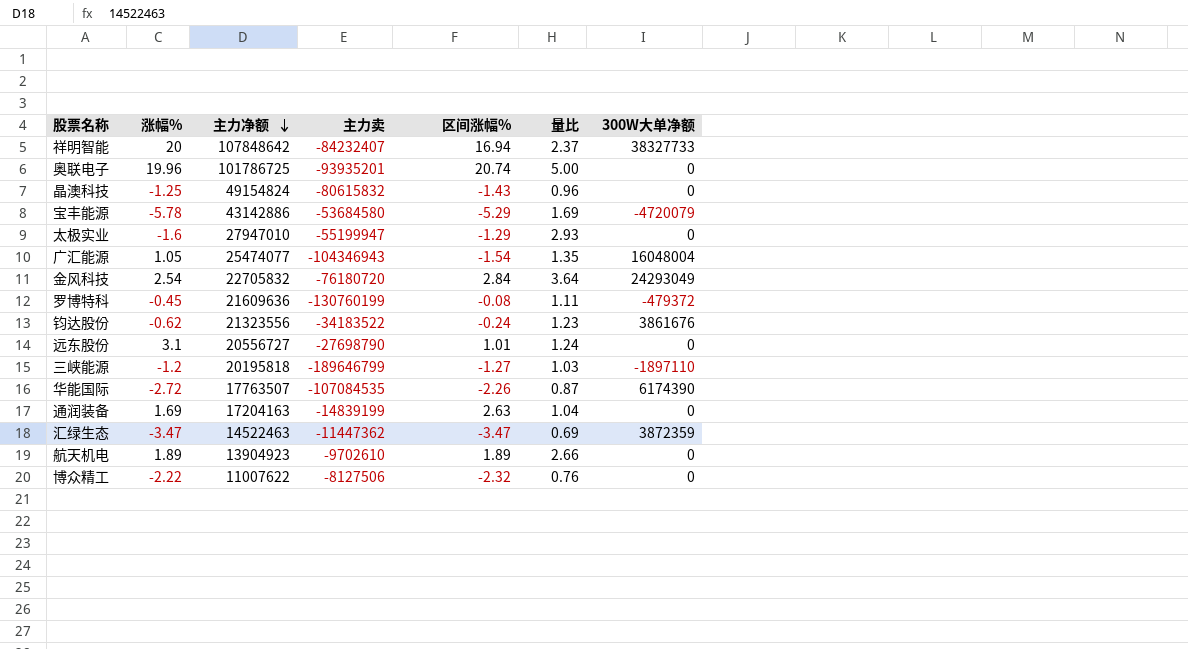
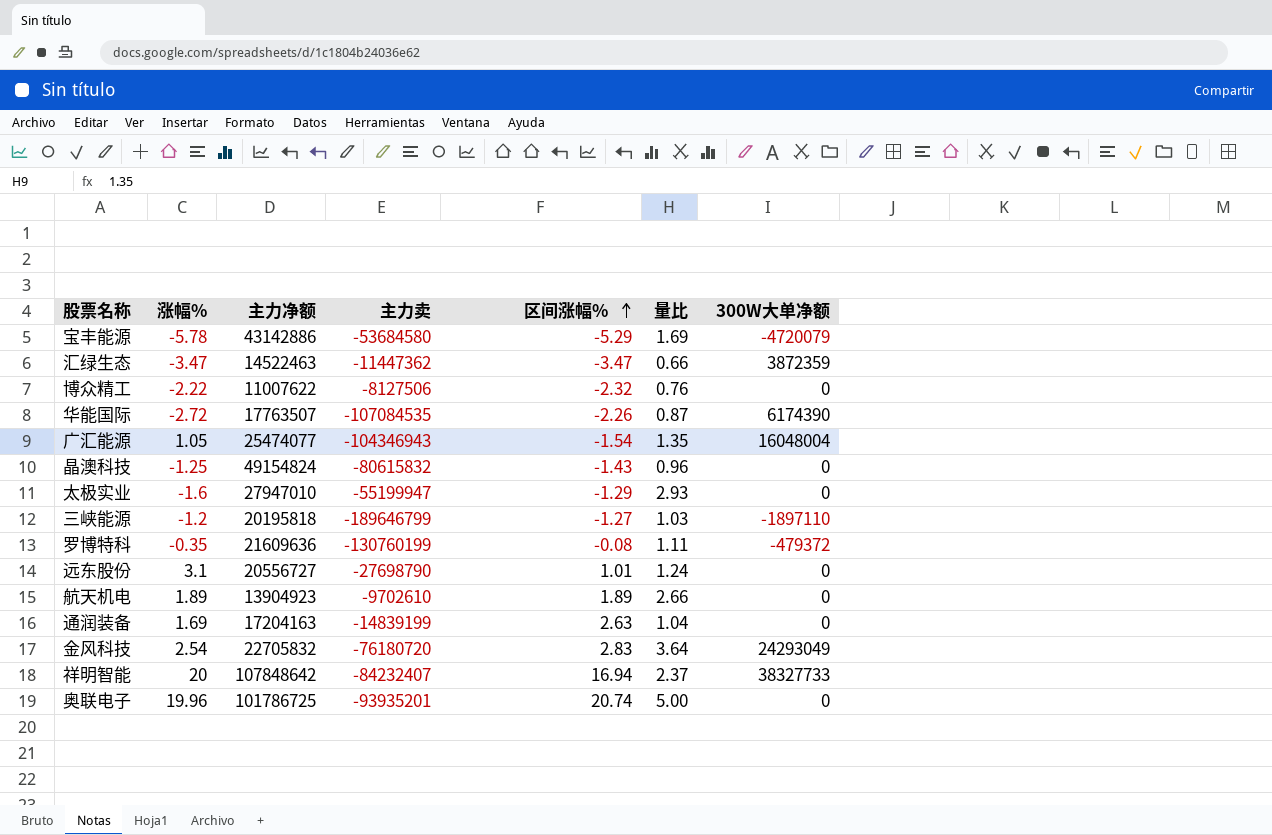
row order: 主力净额 descending -> 区间涨幅% ascending
row 钧达股份: -0.62 | 21323556 | -34183522 | -0.24 | 1.23 | 3861676 -> none
汇绿生态 | 量比: 0.69 -> 0.66
罗博特科 | 涨幅%: -0.45 -> -0.35
金风科技 | 区间涨幅%: 2.84 -> 2.83

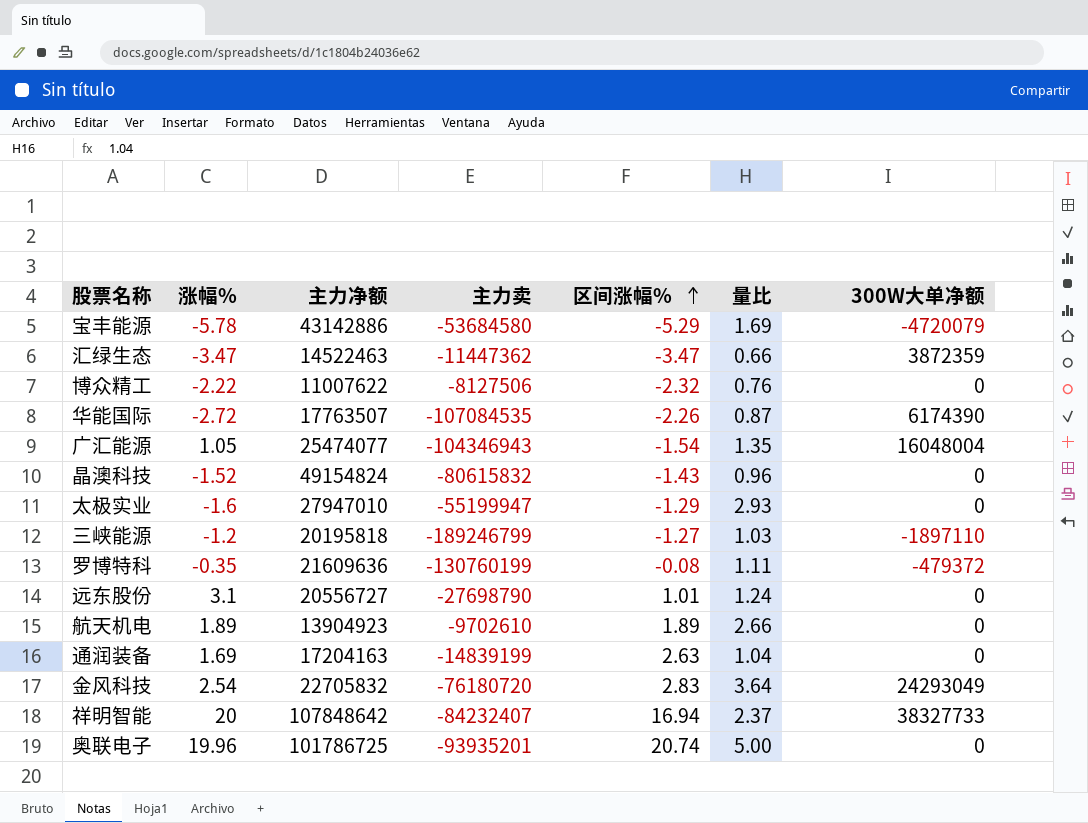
晶澳科技 | 涨幅%: -1.25 -> -1.52
三峡能源 | 主力卖: -189646799 -> -189246799

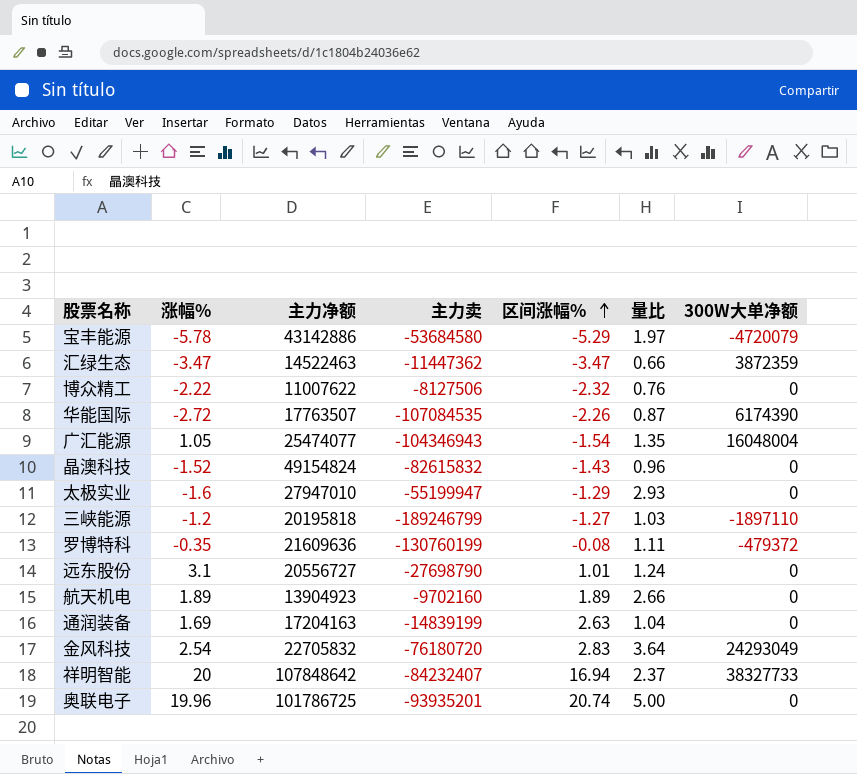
宝丰能源 | 量比: 1.69 -> 1.97
晶澳科技 | 主力卖: -80615832 -> -82615832
航天机电 | 主力卖: -9702610 -> -9702160

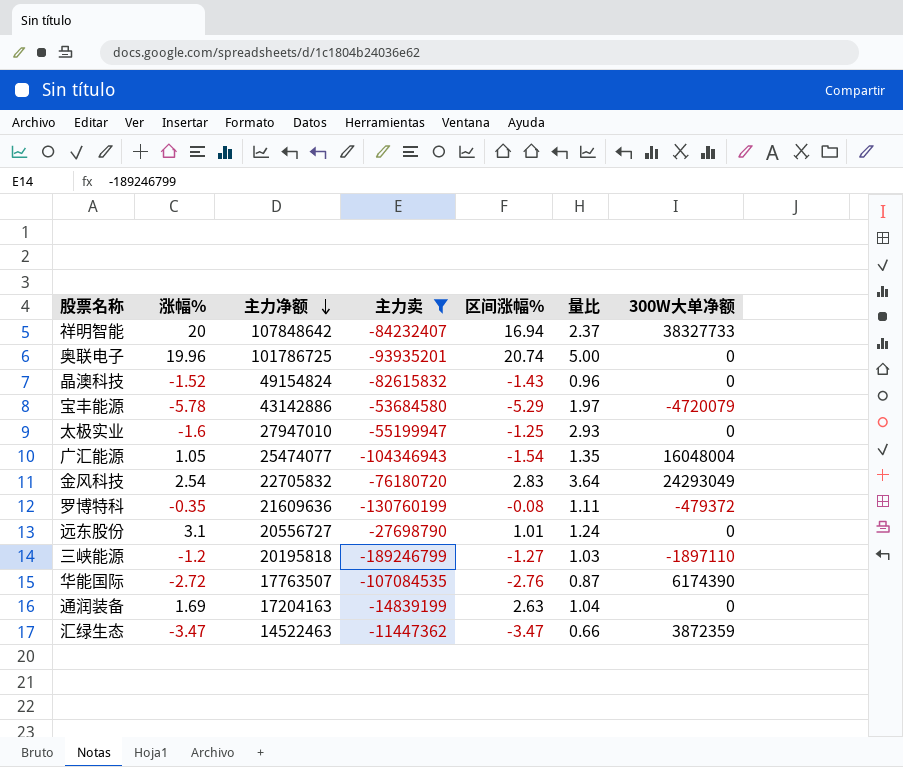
filter: none -> 主力卖 <= -11447362
row order: 区间涨幅% ascending -> 主力净额 descending
太极实业 | 区间涨幅%: -1.29 -> -1.25
华能国际 | 区间涨幅%: -2.26 -> -2.76

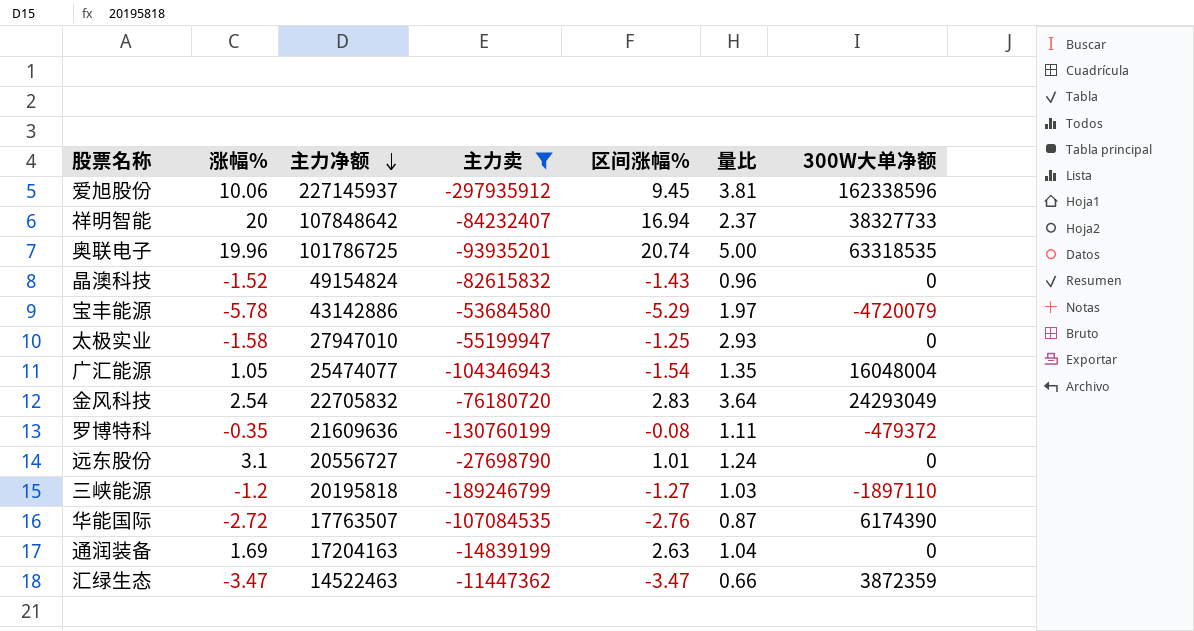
row 爱旭股份: none -> 10.06 | 227145937 | -297935912 | 9.45 | 3.81 | 162338596
奥联电子 | 300W大单净额: 0 -> 63318535
太极实业 | 涨幅%: -1.6 -> -1.58

